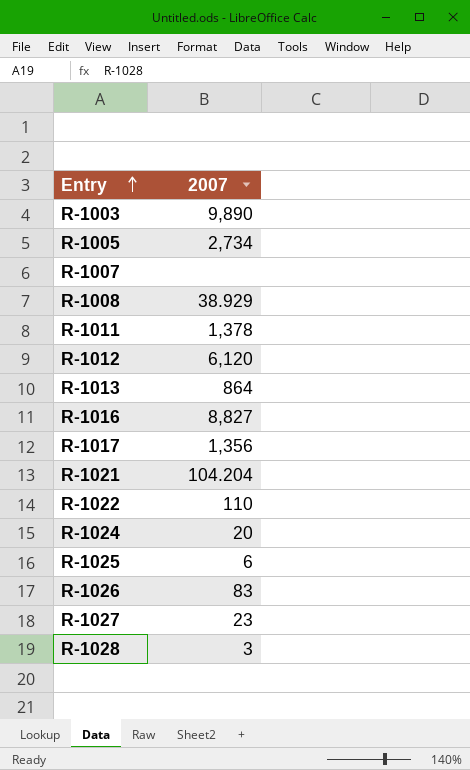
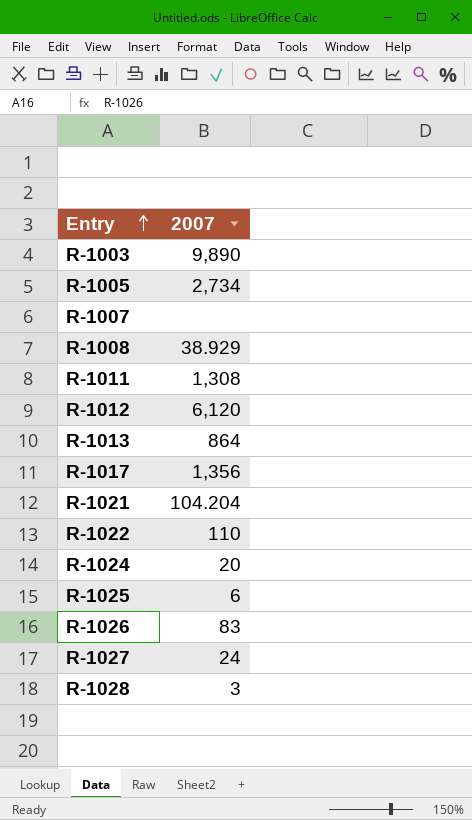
row R-1016: 8,827 -> none
R-1011 | 2007: 1,378 -> 1,308
R-1027 | 2007: 23 -> 24

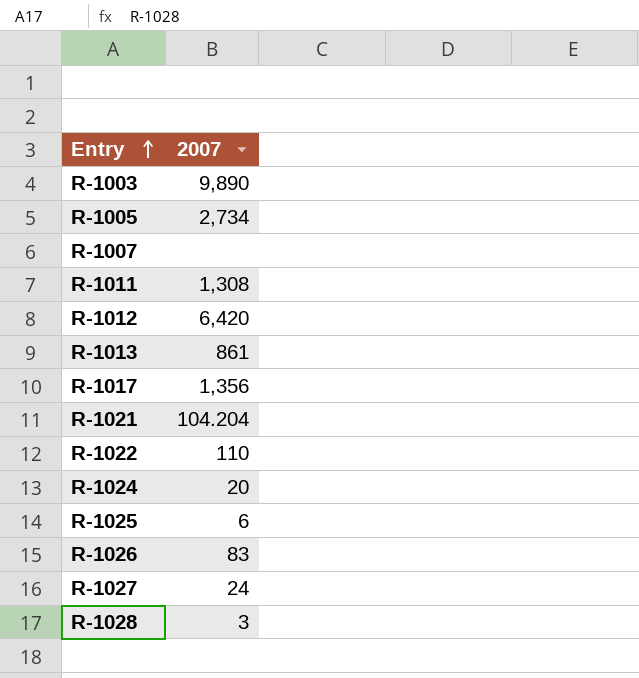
row R-1008: 38.929 -> none
R-1012 | 2007: 6,120 -> 6,420
R-1013 | 2007: 864 -> 861

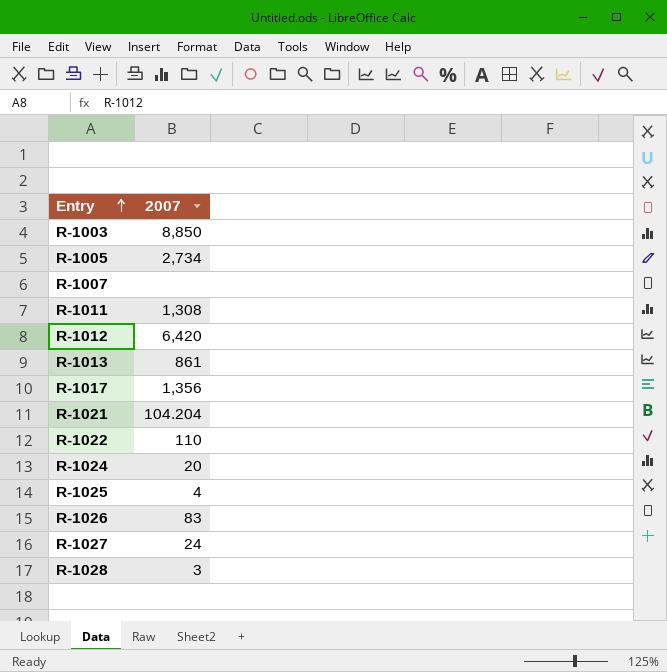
R-1003 | 2007: 9,890 -> 8,850
R-1025 | 2007: 6 -> 4

